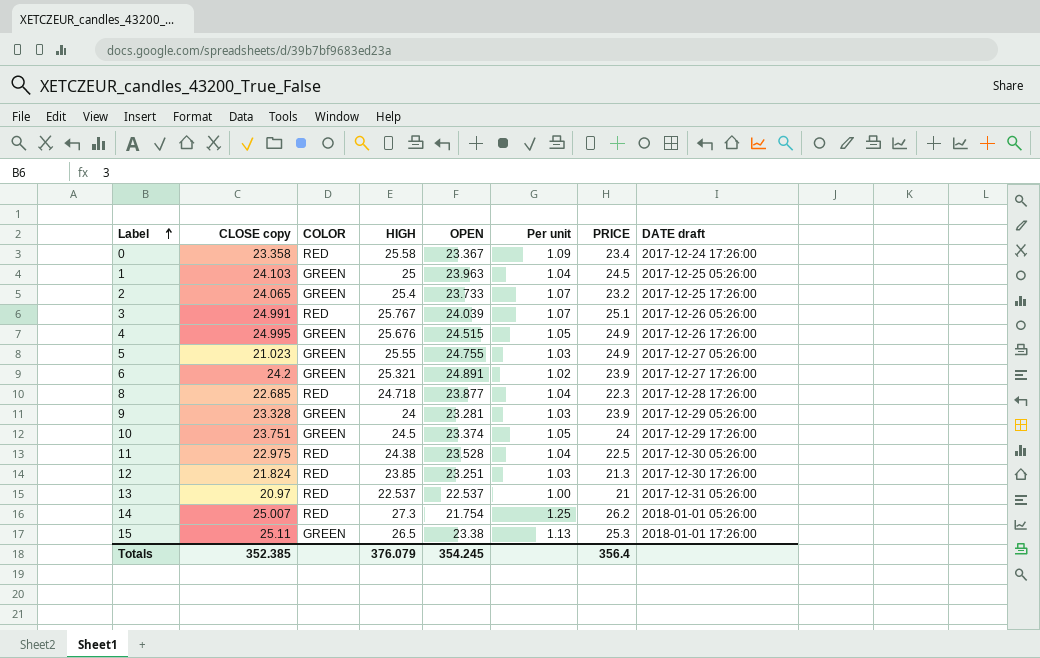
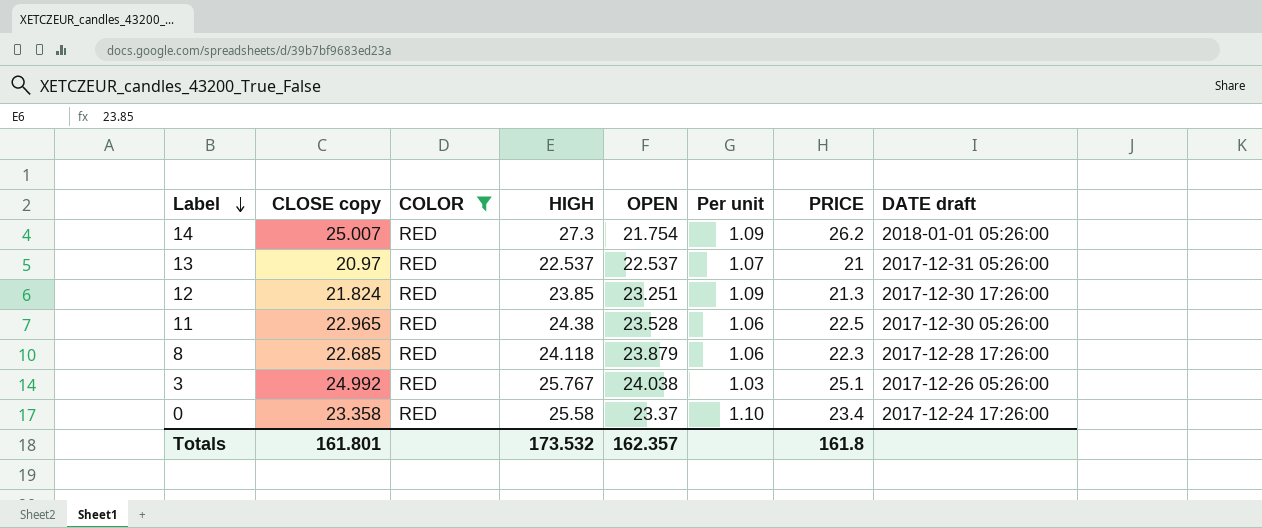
filter: none -> COLOR = RED
row order: Label ascending -> Label descending
column Per unit | formula: [HIGH] / [OPEN] -> [HIGH] / [CLOSE copy]
11 | CLOSE copy: 22.975 -> 22.965
8 | HIGH: 24.718 -> 24.118
8 | OPEN: 23.877 -> 23.879
3 | CLOSE copy: 24.991 -> 24.992
3 | OPEN: 24.039 -> 24.038
0 | OPEN: 23.367 -> 23.37
Totals | CLOSE copy: 352.385 -> 161.801
Totals | HIGH: 376.079 -> 173.532
Totals | OPEN: 354.245 -> 162.357
Totals | PRICE: 356.4 -> 161.8

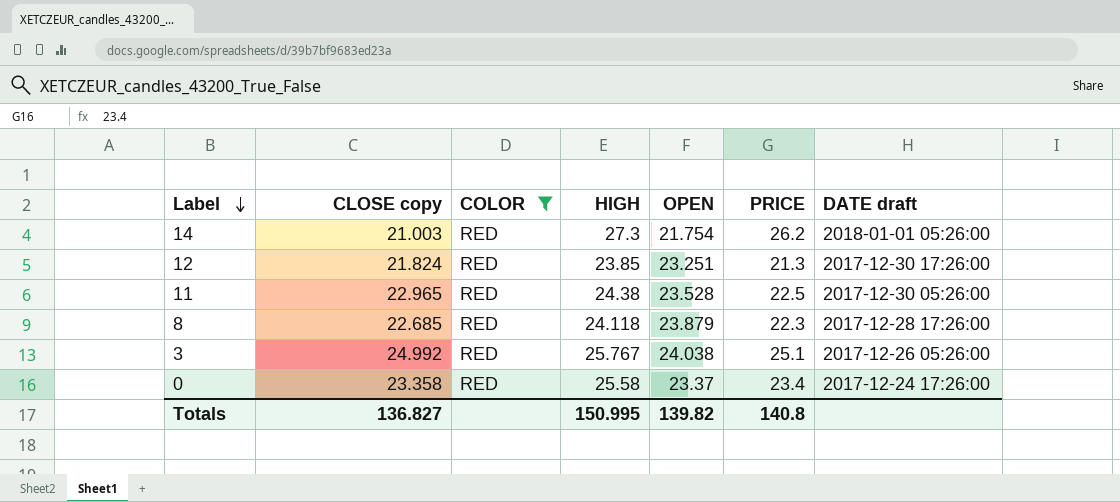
column Per unit | formula: [HIGH] / [CLOSE copy] -> none
row 13: 20.97 | RED | 22.537 | 22.537 | 1.07 | 21 | 2017-12-31 05:26:00 -> none
14 | CLOSE copy: 25.007 -> 21.003
Totals | CLOSE copy: 161.801 -> 136.827
Totals | HIGH: 173.532 -> 150.995
Totals | OPEN: 162.357 -> 139.82
Totals | PRICE: 161.8 -> 140.8

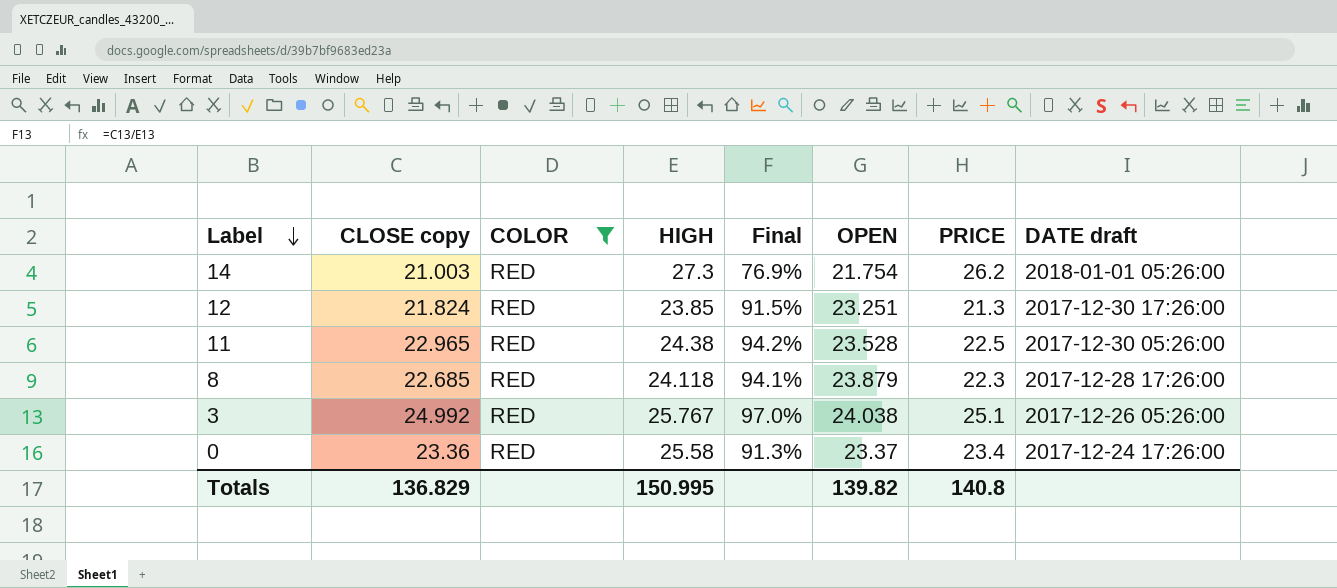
column Final | formula: none -> [CLOSE copy] / [HIGH]
0 | CLOSE copy: 23.358 -> 23.36
Totals | CLOSE copy: 136.827 -> 136.829

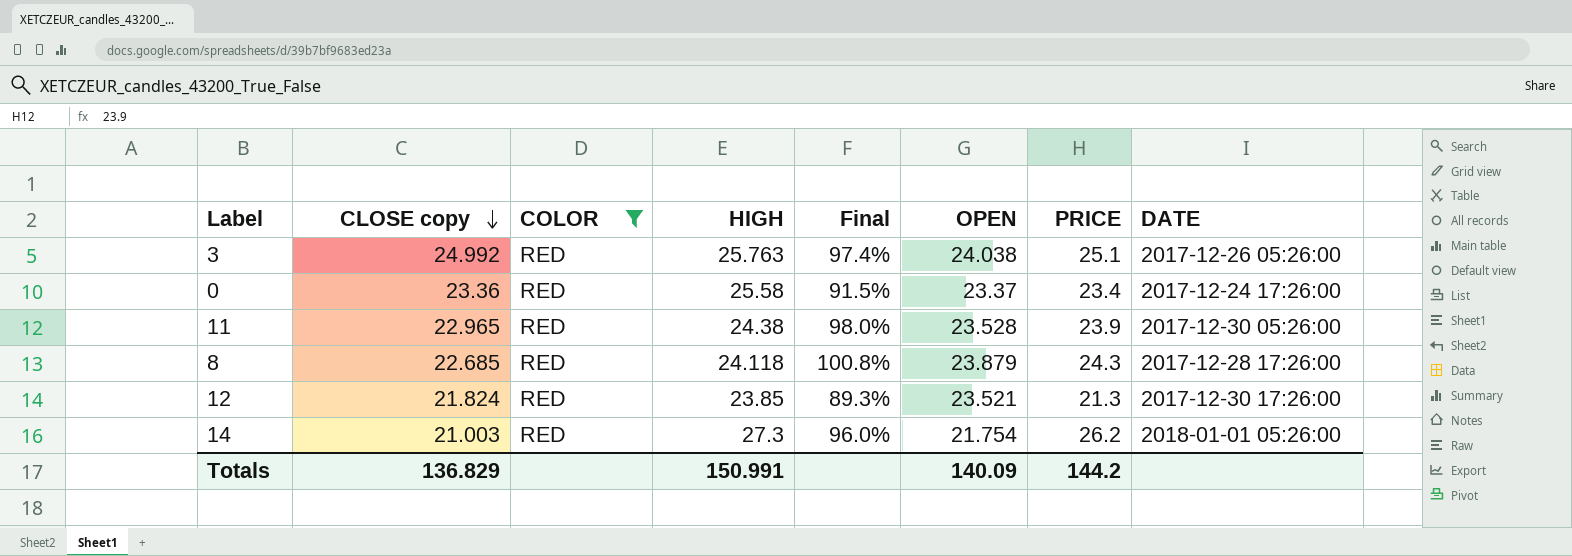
row order: Label descending -> CLOSE copy descending
column Final | formula: [CLOSE copy] / [HIGH] -> [PRICE] / [HIGH]
column name: DATE draft -> DATE
3 | HIGH: 25.767 -> 25.763
11 | PRICE: 22.5 -> 23.9
8 | PRICE: 22.3 -> 24.3
12 | OPEN: 23.251 -> 23.521
Totals | HIGH: 150.995 -> 150.991
Totals | OPEN: 139.82 -> 140.09
Totals | PRICE: 140.8 -> 144.2

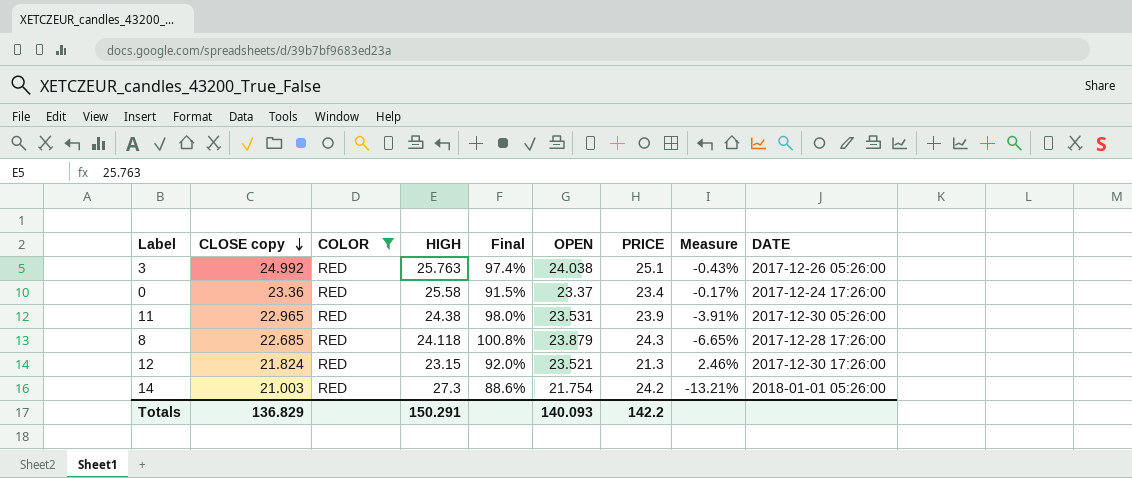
column Measure | formula: none -> ([CLOSE copy] - [PRICE]) / [PRICE]
11 | OPEN: 23.528 -> 23.531
12 | HIGH: 23.85 -> 23.15
12 | Final: 89.3% -> 92.0%
14 | Final: 96.0% -> 88.6%
14 | PRICE: 26.2 -> 24.2
Totals | HIGH: 150.991 -> 150.291
Totals | OPEN: 140.09 -> 140.093
Totals | PRICE: 144.2 -> 142.2

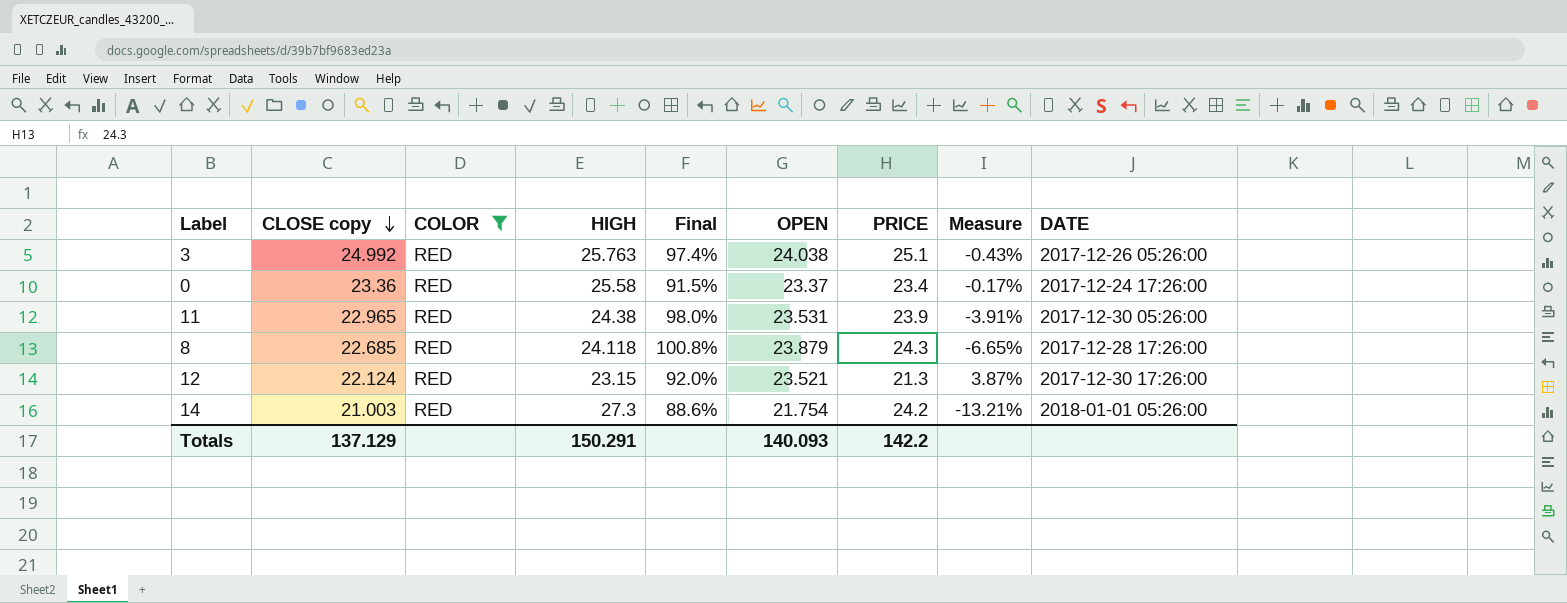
12 | CLOSE copy: 21.824 -> 22.124
12 | Measure: 2.46% -> 3.87%
Totals | CLOSE copy: 136.829 -> 137.129

